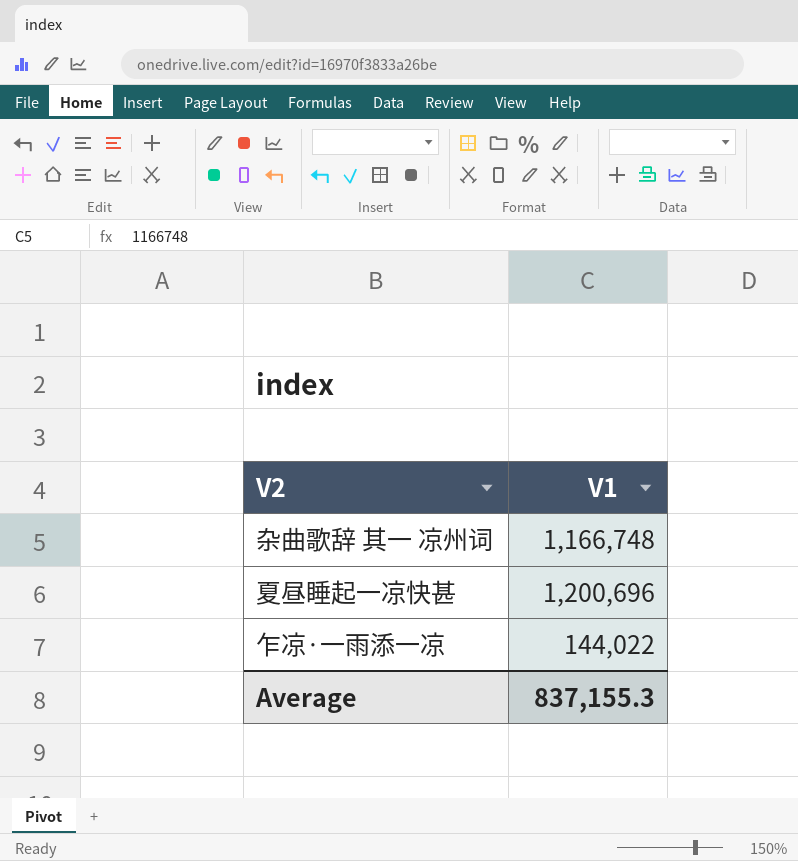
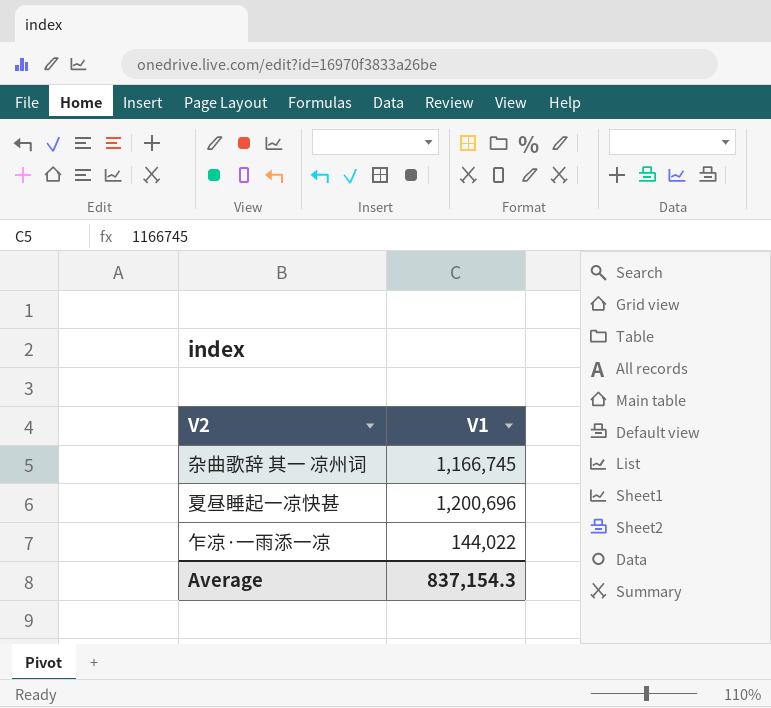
杂曲歌辞 其一 凉州词 | V1: 1,166,748 -> 1,166,745
Average | V1: 837,155.3 -> 837,154.3

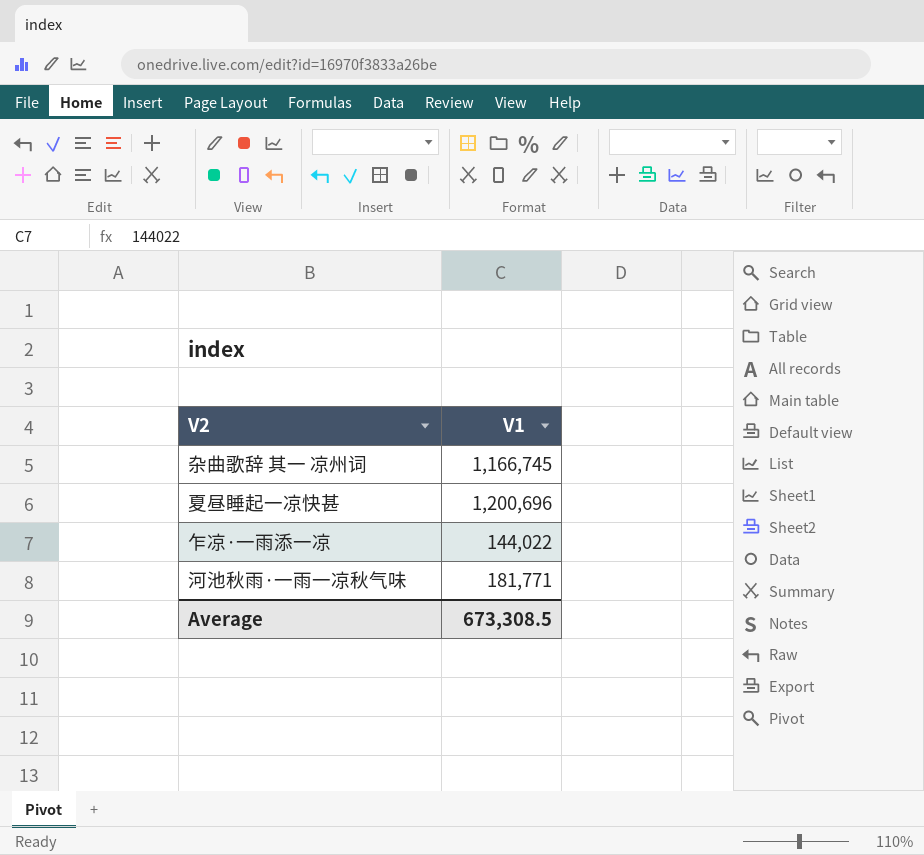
row 河池秋雨·一雨一凉秋气味: none -> 181,771
Average | V1: 837,154.3 -> 673,308.5

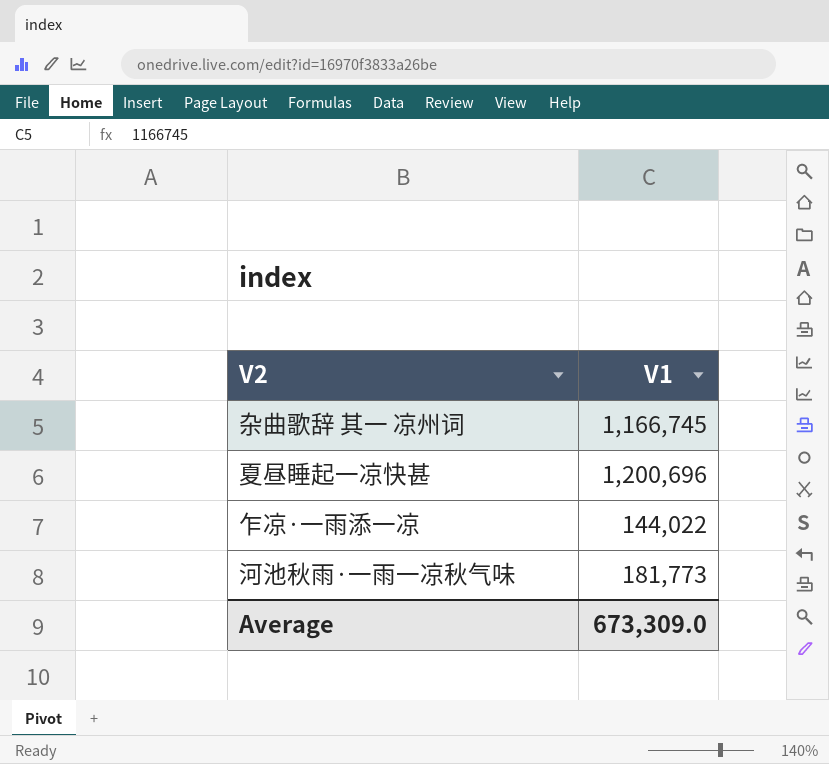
河池秋雨·一雨一凉秋气味 | V1: 181,771 -> 181,773
Average | V1: 673,308.5 -> 673,309.0

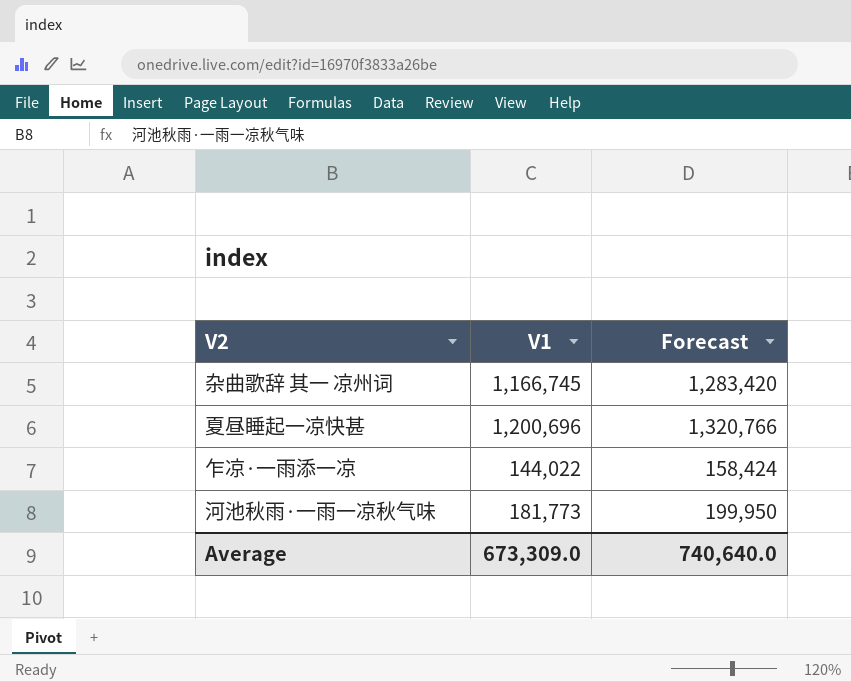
column Forecast | formula: none -> [V1] * 1.1

